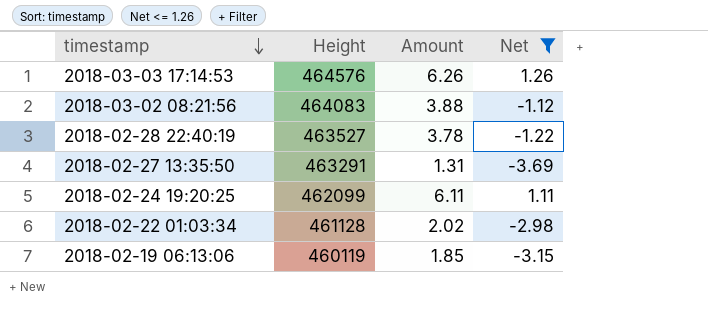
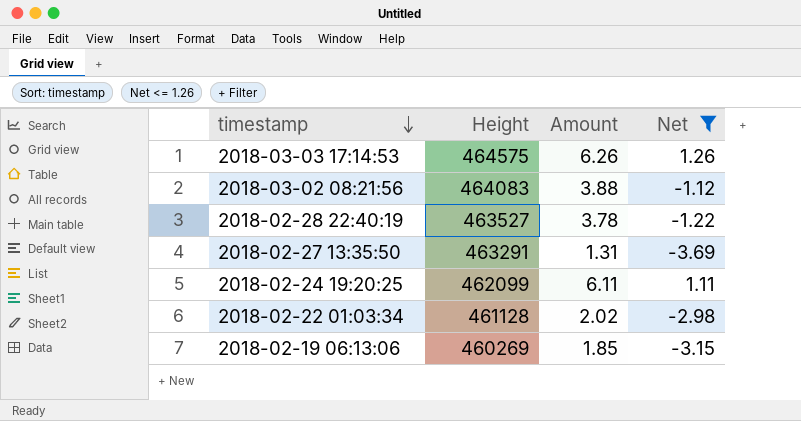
2018-03-03 17:14:53 | Height: 464576 -> 464575
2018-02-19 06:13:06 | Height: 460119 -> 460269

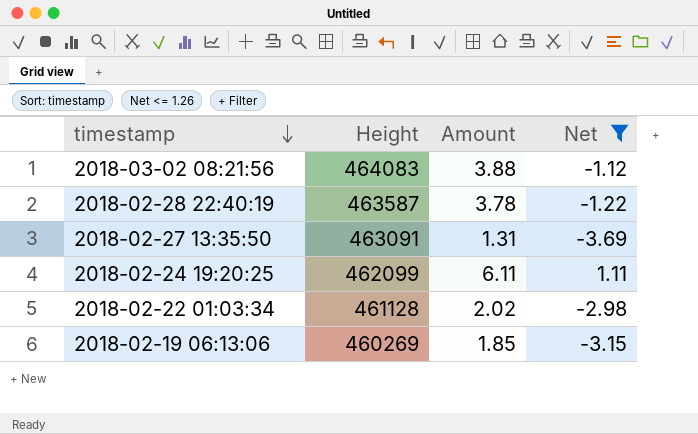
row 2018-03-03 17:14:53: 464575 | 6.26 | 1.26 -> none
2018-02-28 22:40:19 | Height: 463527 -> 463587
2018-02-27 13:35:50 | Height: 463291 -> 463091

